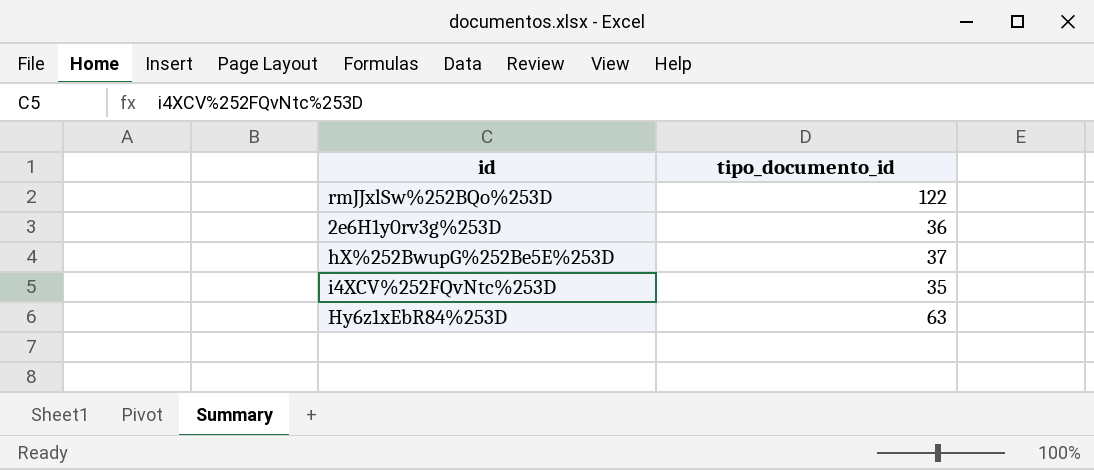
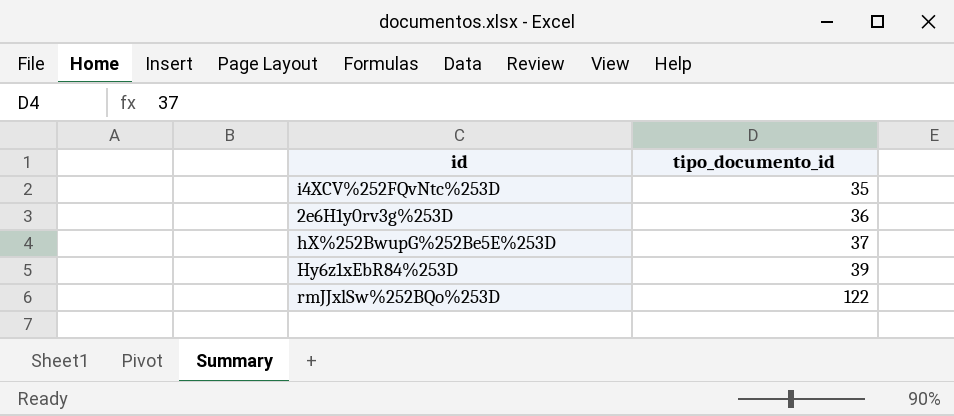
row order: none -> tipo_documento_id ascending
Hy6z1xEbR84%253D | tipo_documento_id: 63 -> 39

